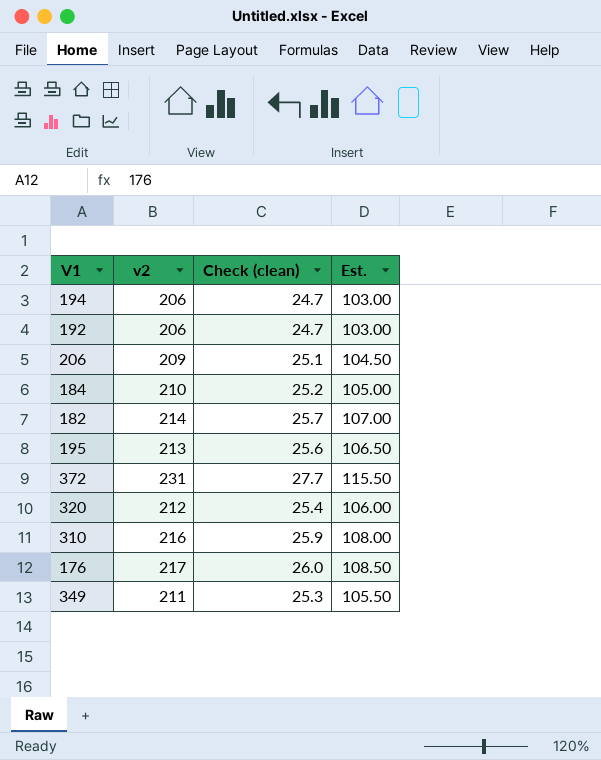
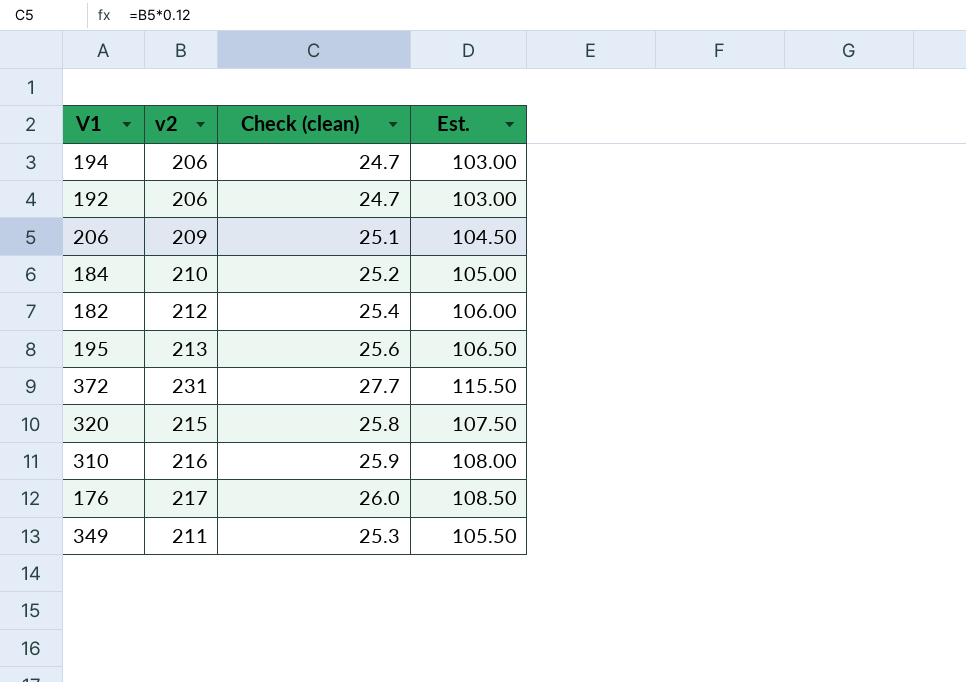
182 | v2: 214 -> 212
182 | Check (clean): 25.7 -> 25.4
182 | Est.: 107.00 -> 106.00
320 | v2: 212 -> 215
320 | Check (clean): 25.4 -> 25.8
320 | Est.: 106.00 -> 107.50

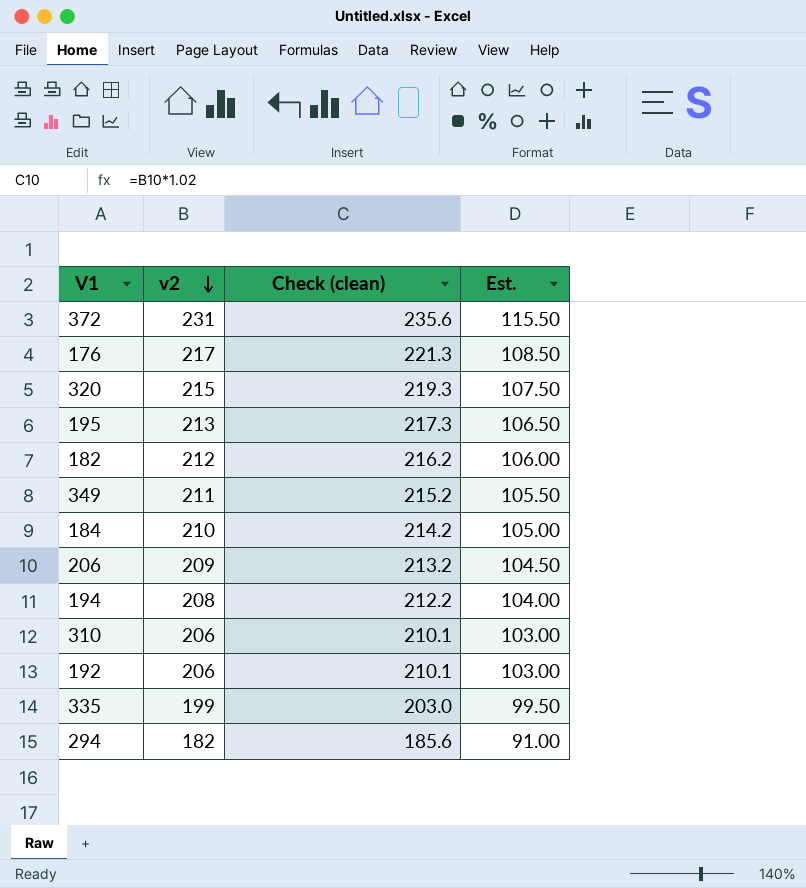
row order: none -> v2 descending
column Check (clean) | formula: [v2] * 0.12 -> [v2] * 1.02
194 | v2: 206 -> 208
194 | Est.: 103.00 -> 104.00
310 | v2: 216 -> 206
310 | Est.: 108.00 -> 103.00
row 335: none -> 199 | 203.0 | 99.50
row 294: none -> 182 | 185.6 | 91.00

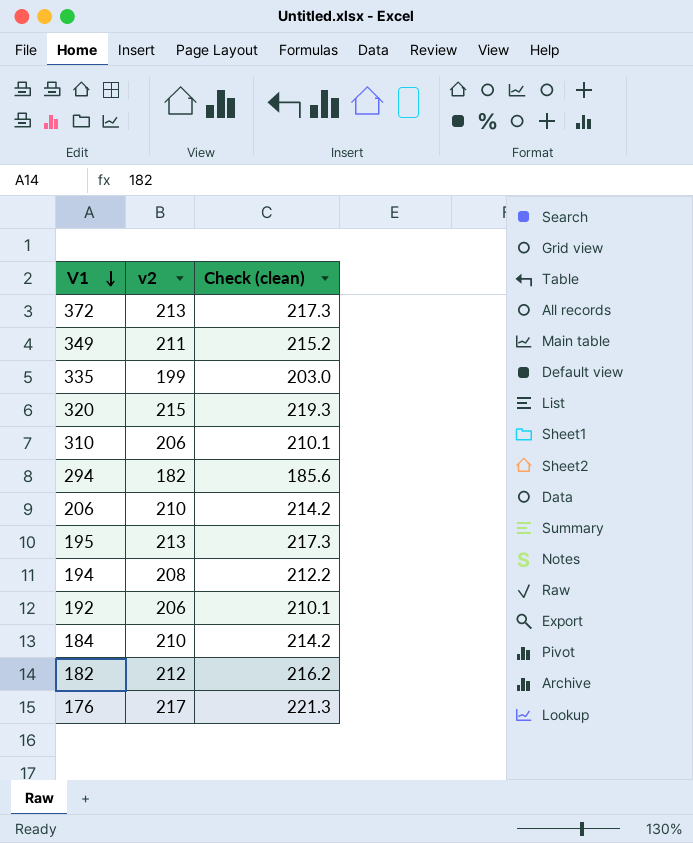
row order: v2 descending -> V1 descending
column Est. | formula: [v2] * 0.5 -> none
372 | v2: 231 -> 213
372 | Check (clean): 235.6 -> 217.3
206 | v2: 209 -> 210
206 | Check (clean): 213.2 -> 214.2

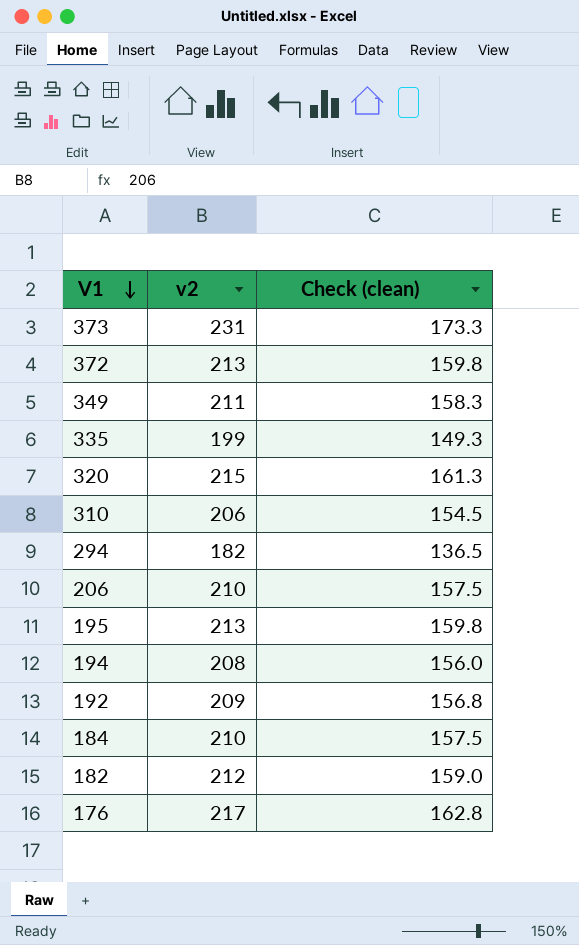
column Check (clean) | formula: [v2] * 1.02 -> [v2] * 0.75
row 373: none -> 231 | 173.3
192 | v2: 206 -> 209

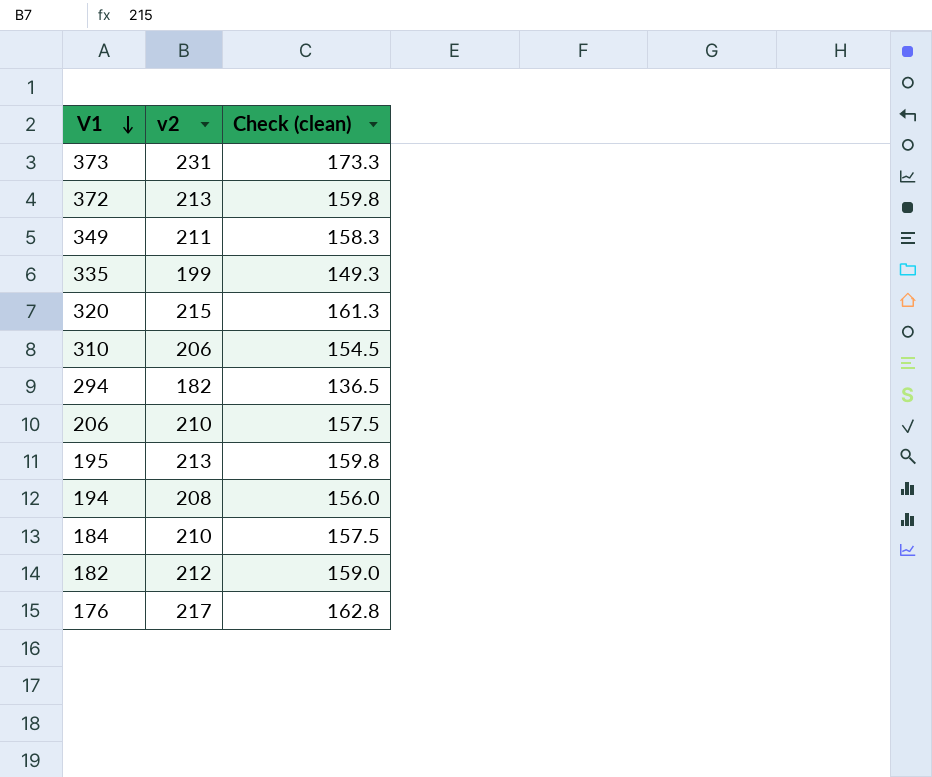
row 192: 209 | 156.8 -> none

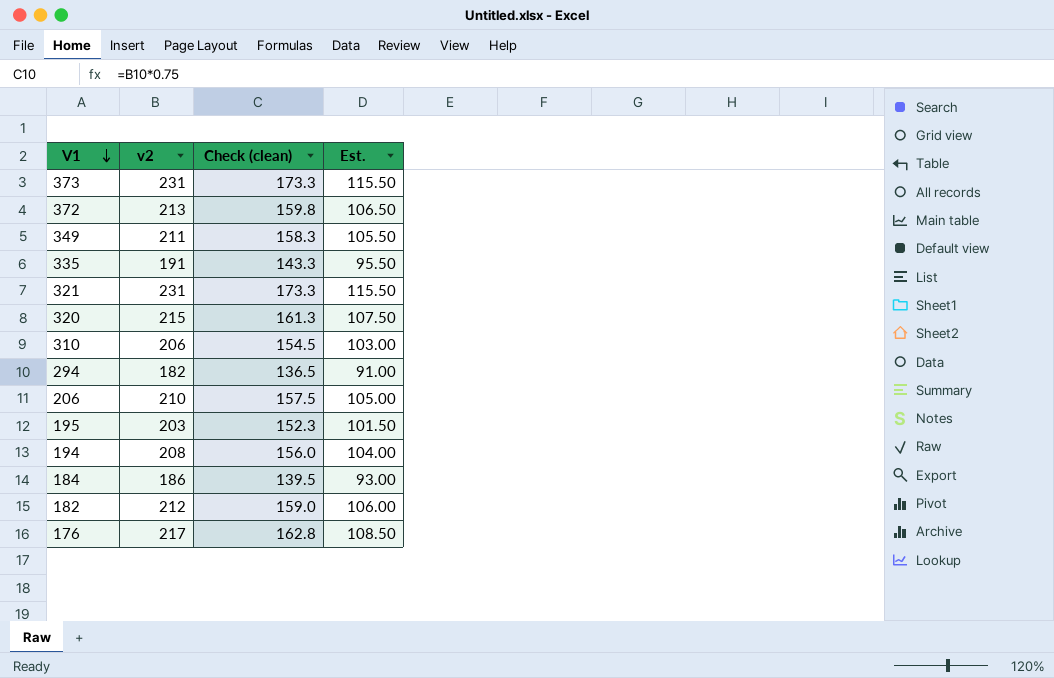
column Est. | formula: none -> [v2] * 0.5
335 | v2: 199 -> 191
335 | Check (clean): 149.3 -> 143.3
row 321: none -> 231 | 173.3 | 115.50
195 | v2: 213 -> 203
195 | Check (clean): 159.8 -> 152.3
184 | v2: 210 -> 186
184 | Check (clean): 157.5 -> 139.5

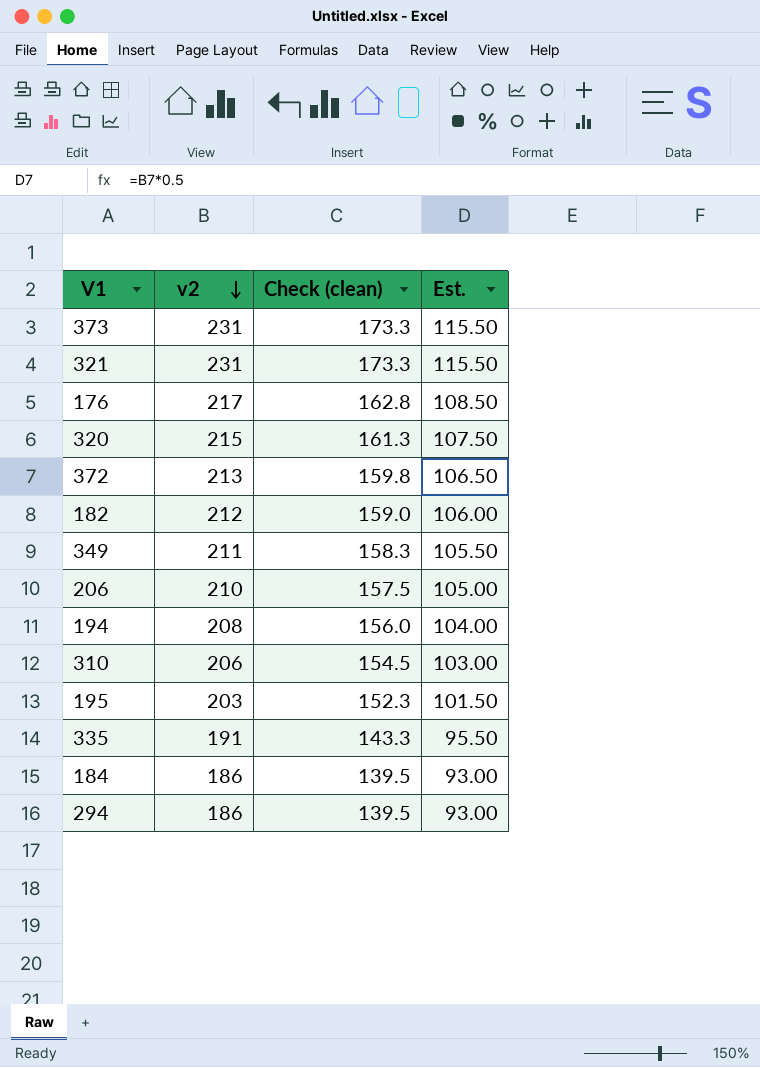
row order: V1 descending -> v2 descending
294 | v2: 182 -> 186
294 | Check (clean): 136.5 -> 139.5
294 | Est.: 91.00 -> 93.00

